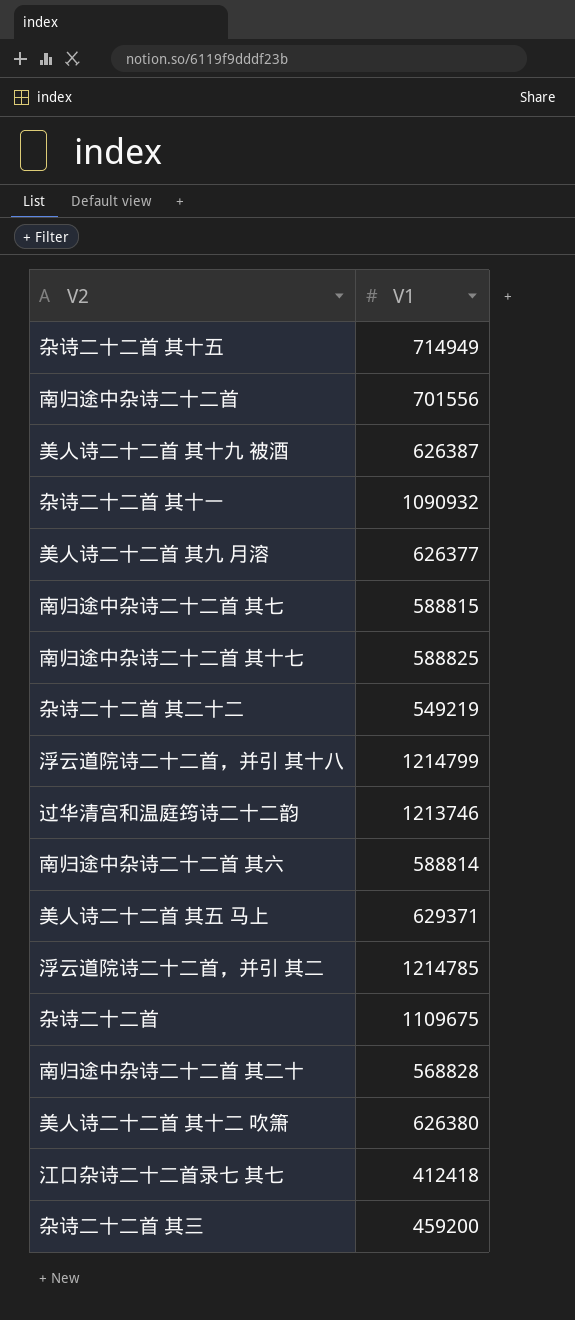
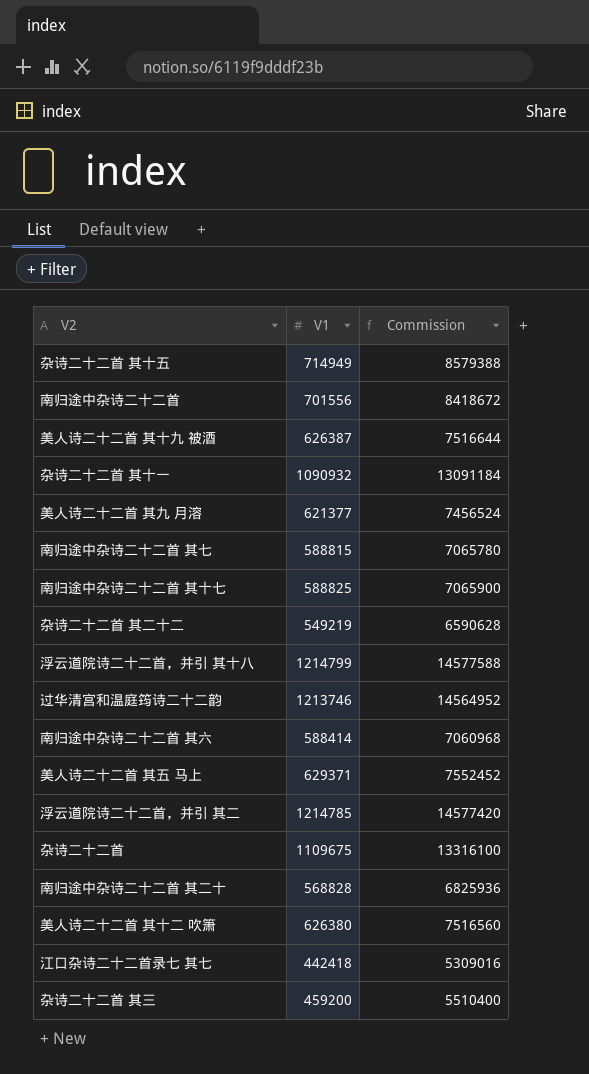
column Commission | formula: none -> [V1] * 12
美人诗二十二首 其九 月溶 | V1: 626377 -> 621377
南归途中杂诗二十二首 其六 | V1: 588814 -> 588414
江口杂诗二十二首录七 其七 | V1: 412418 -> 442418

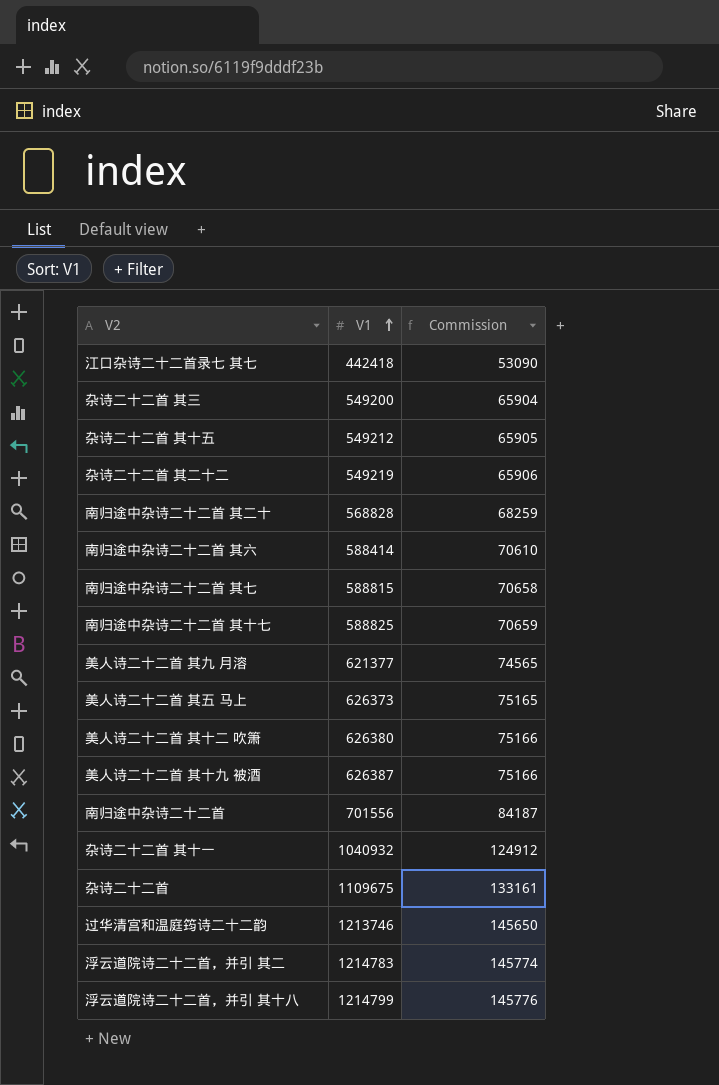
row order: none -> V1 ascending
column Commission | formula: [V1] * 12 -> [V1] * 0.12
杂诗二十二首 其三 | V1: 459200 -> 549200
杂诗二十二首 其十五 | V1: 714949 -> 549212
美人诗二十二首 其五 马上 | V1: 629371 -> 626373
杂诗二十二首 其十一 | V1: 1090932 -> 1040932
浮云道院诗二十二首，并引 其二 | V1: 1214785 -> 1214783

